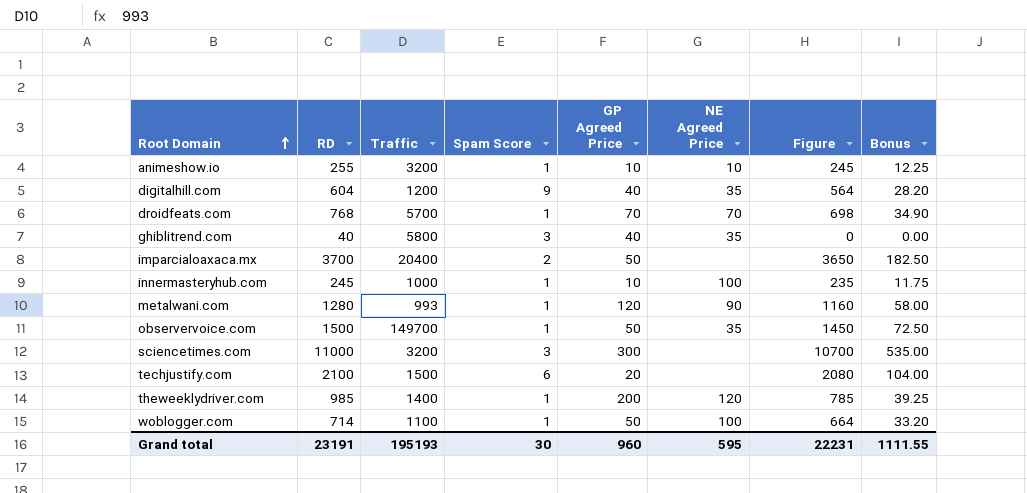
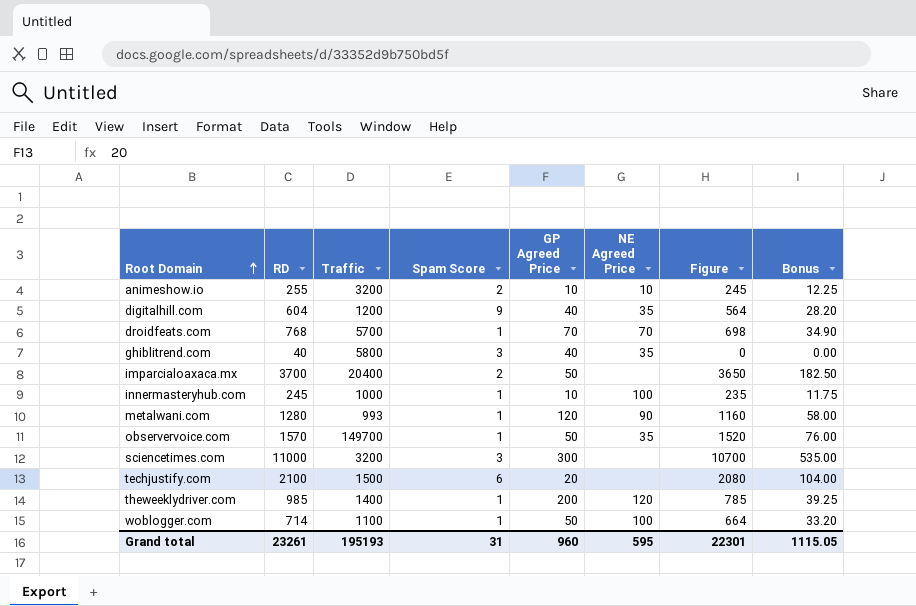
animeshow.io | Spam Score: 1 -> 2
observervoice.com | RD: 1500 -> 1570
observervoice.com | Figure: 1450 -> 1520
observervoice.com | Bonus: 72.50 -> 76.00
Grand total | RD: 23191 -> 23261
Grand total | Spam Score: 30 -> 31
Grand total | Figure: 22231 -> 22301
Grand total | Bonus: 1111.55 -> 1115.05

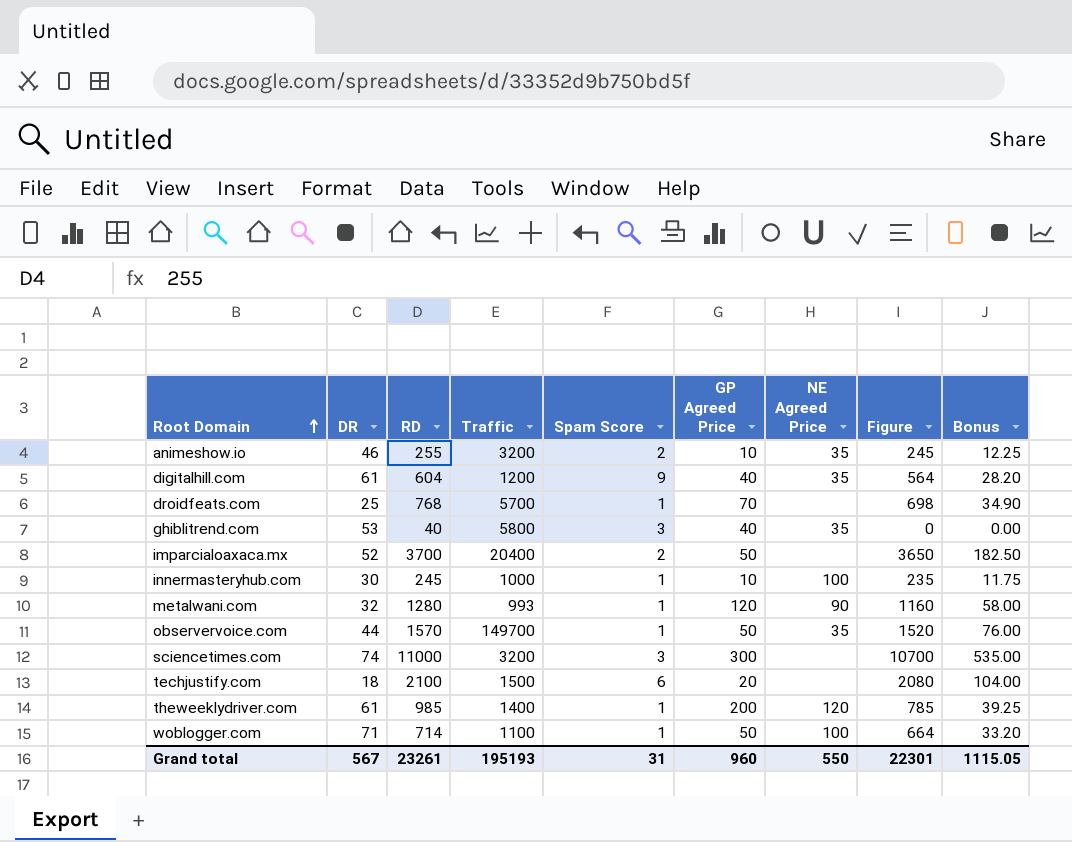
column DR | position: none -> 2
animeshow.io | NE Agreed Price: 10 -> 35
droidfeats.com | NE Agreed Price: 70 -> none
Grand total | NE Agreed Price: 595 -> 550

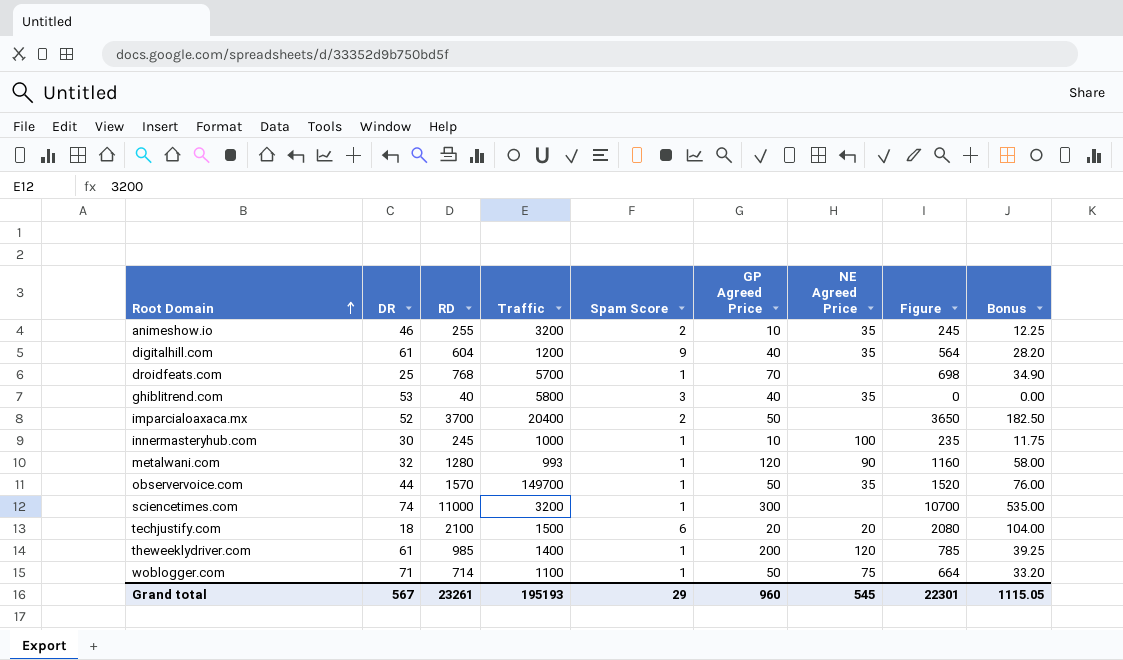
sciencetimes.com | Spam Score: 3 -> 1
techjustify.com | NE Agreed Price: none -> 20
woblogger.com | NE Agreed Price: 100 -> 75
Grand total | Spam Score: 31 -> 29
Grand total | NE Agreed Price: 550 -> 545

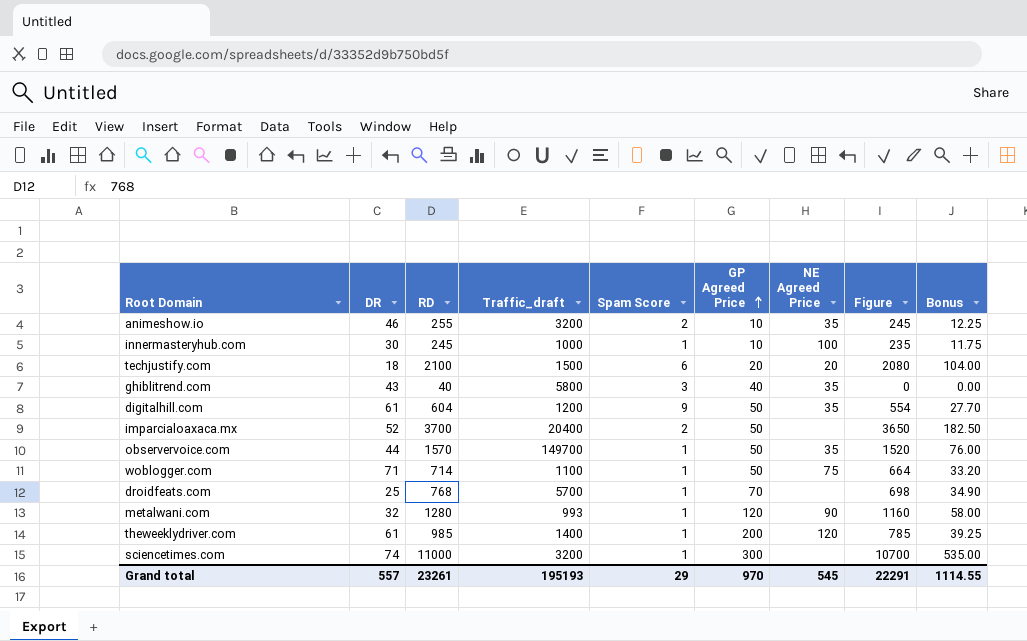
row order: Root Domain ascending -> GP Agreed Price ascending
column name: Traffic -> Traffic_draft
ghiblitrend.com | DR: 53 -> 43
digitalhill.com | GP Agreed Price: 40 -> 50
digitalhill.com | Figure: 564 -> 554
digitalhill.com | Bonus: 28.20 -> 27.70
Grand total | DR: 567 -> 557
Grand total | GP Agreed Price: 960 -> 970
Grand total | Figure: 22301 -> 22291
Grand total | Bonus: 1115.05 -> 1114.55

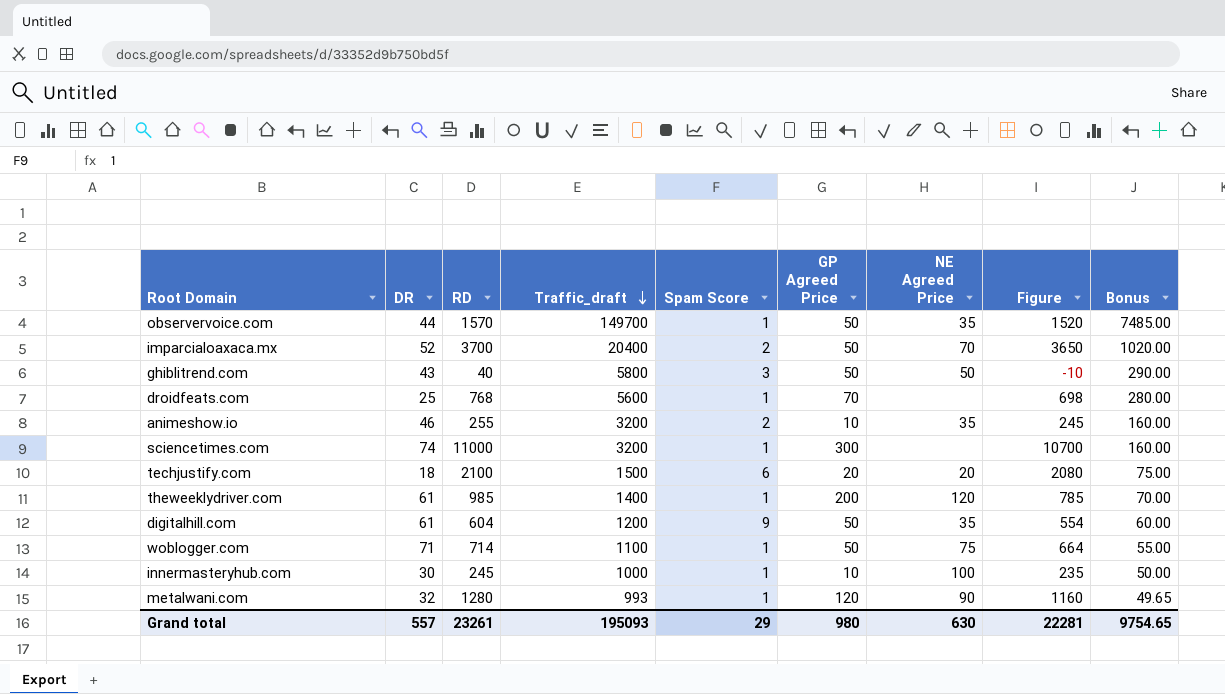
row order: GP Agreed Price ascending -> Traffic_draft descending
column Bonus | formula: [Figure] * 0.05 -> [Traffic_draft] * 0.05
imparcialoaxaca.mx | NE Agreed Price: none -> 70
ghiblitrend.com | GP Agreed Price: 40 -> 50
ghiblitrend.com | NE Agreed Price: 35 -> 50
ghiblitrend.com | Figure: 0 -> -10
droidfeats.com | Traffic_draft: 5700 -> 5600
Grand total | Traffic_draft: 195193 -> 195093
Grand total | GP Agreed Price: 970 -> 980
Grand total | NE Agreed Price: 545 -> 630
Grand total | Figure: 22291 -> 22281
Grand total | Bonus: 1114.55 -> 9754.65

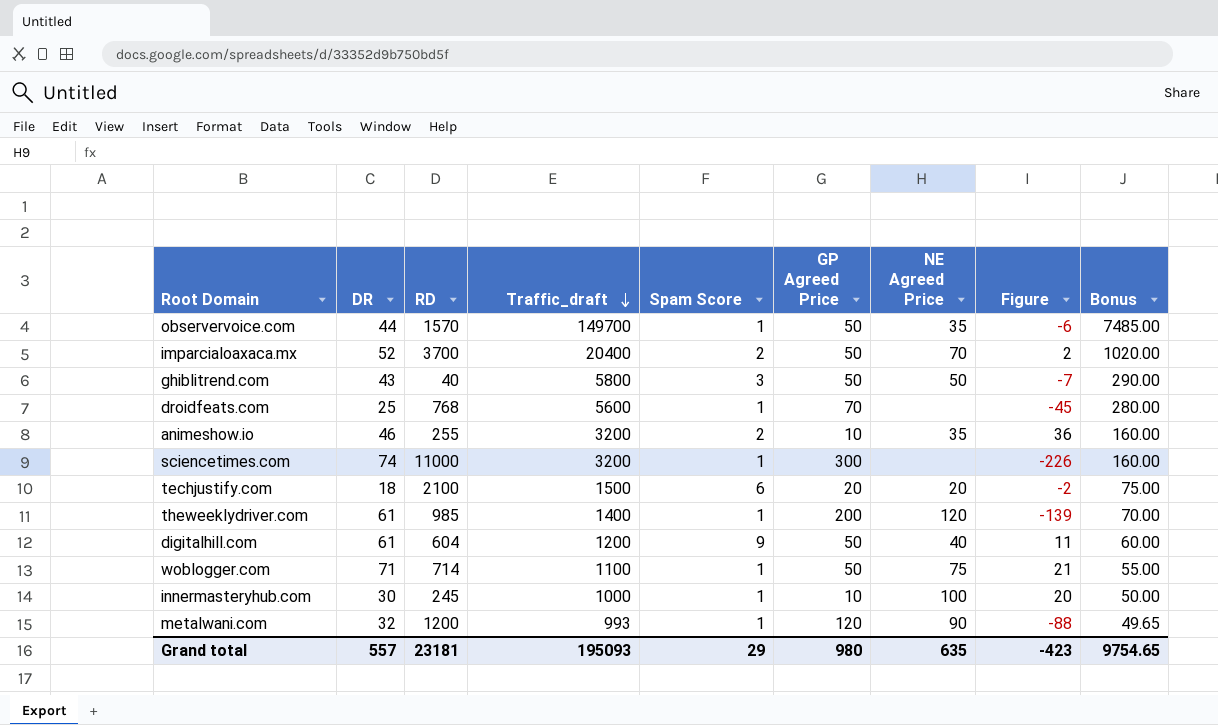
column Figure | formula: [RD] - [GP Agreed Price] -> [DR] - [GP Agreed Price]
digitalhill.com | NE Agreed Price: 35 -> 40
metalwani.com | RD: 1280 -> 1200
Grand total | RD: 23261 -> 23181
Grand total | NE Agreed Price: 630 -> 635
Grand total | Figure: 22281 -> -423

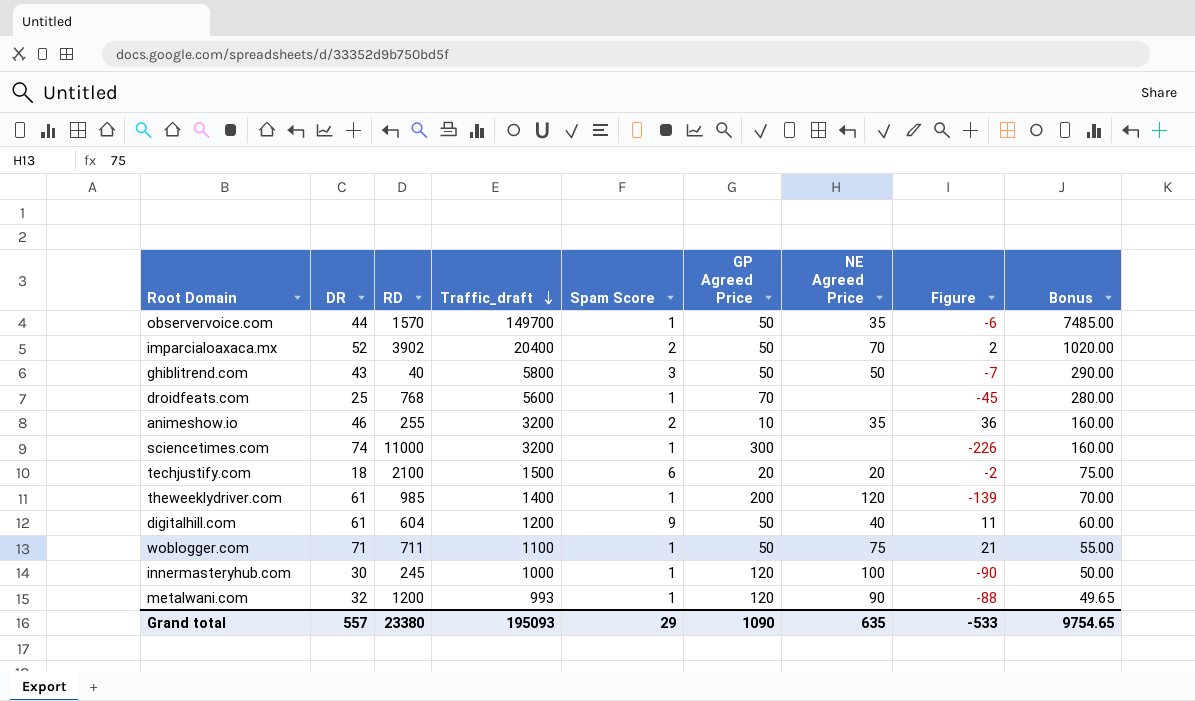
imparcialoaxaca.mx | RD: 3700 -> 3902
woblogger.com | RD: 714 -> 711
innermasteryhub.com | GP Agreed Price: 10 -> 120
innermasteryhub.com | Figure: 20 -> -90
Grand total | RD: 23181 -> 23380
Grand total | GP Agreed Price: 980 -> 1090
Grand total | Figure: -423 -> -533

